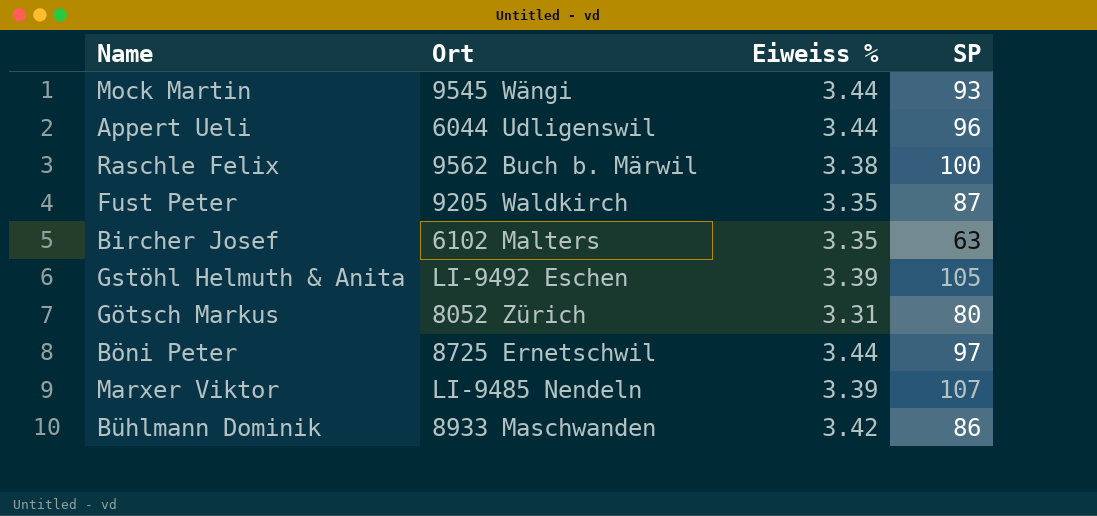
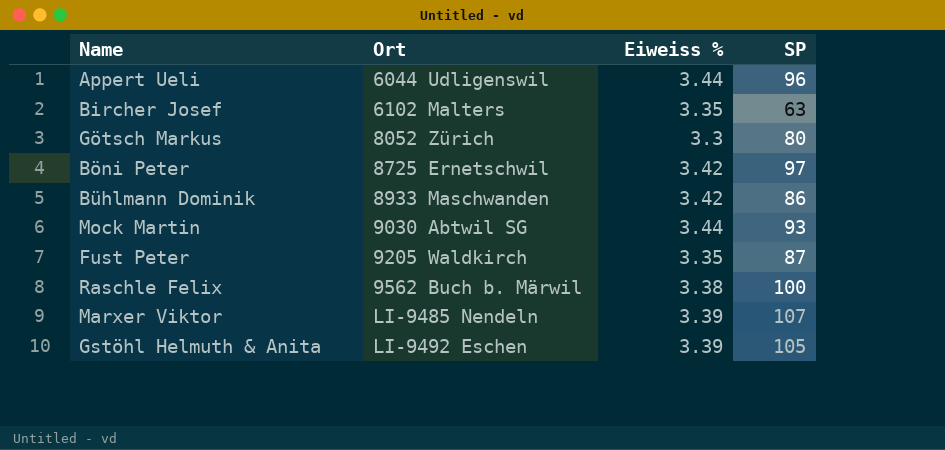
row order: none -> Ort ascending
Götsch Markus | Eiweiss %: 3.31 -> 3.3
Böni Peter | Eiweiss %: 3.44 -> 3.42
Mock Martin | Ort: 9545 Wängi -> 9030 Abtwil SG

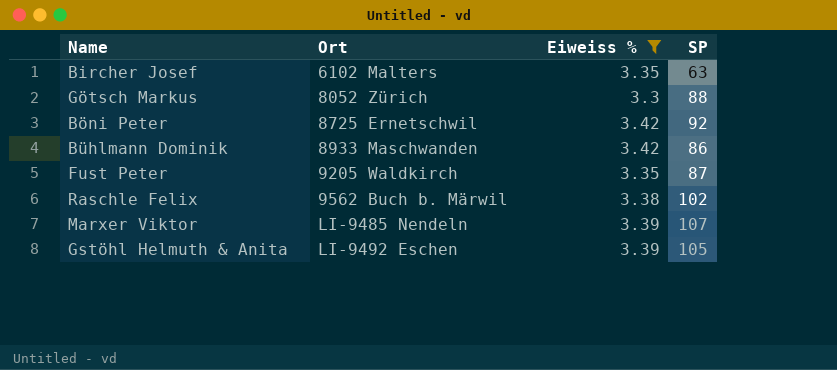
filter: none -> Eiweiss % != 3.44
Götsch Markus | SP: 80 -> 88
Böni Peter | SP: 97 -> 92
Raschle Felix | SP: 100 -> 102

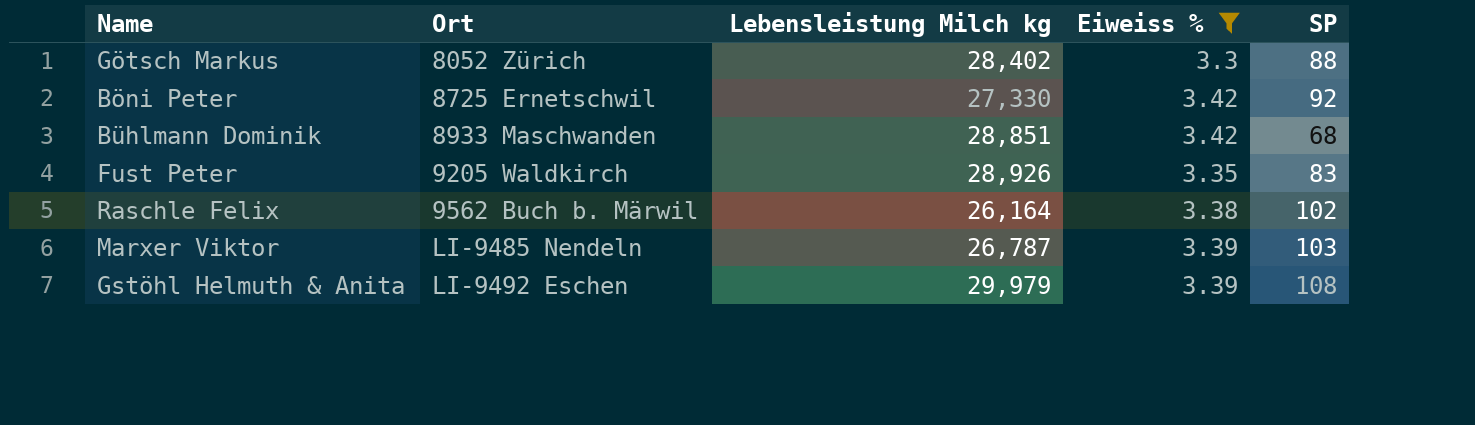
column Lebensleistung Milch kg | position: none -> 3
row Bircher Josef: 6102 Malters | 3.35 | 63 -> none
Bühlmann Dominik | SP: 86 -> 68
Fust Peter | SP: 87 -> 83
Marxer Viktor | SP: 107 -> 103
Gstöhl Helmuth & Anita | SP: 105 -> 108

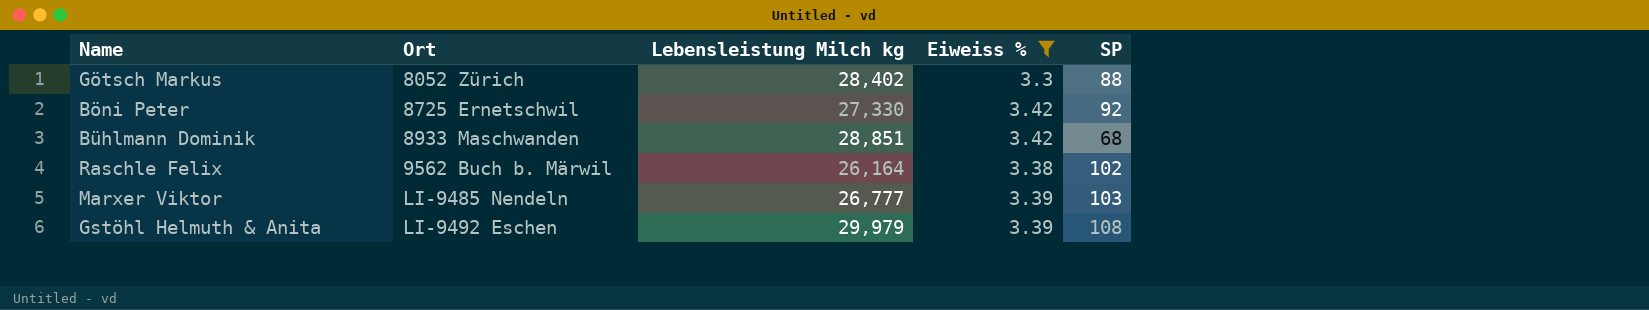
row Fust Peter: 9205 Waldkirch | 28,926 | 3.35 | 83 -> none
Marxer Viktor | Lebensleistung Milch kg: 26,787 -> 26,777

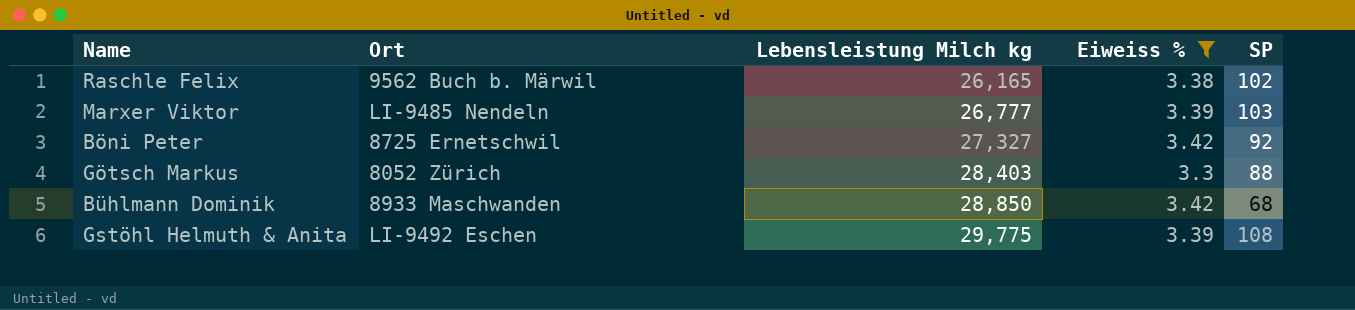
row order: Ort ascending -> Lebensleistung Milch kg ascending
Raschle Felix | Lebensleistung Milch kg: 26,164 -> 26,165
Böni Peter | Lebensleistung Milch kg: 27,330 -> 27,327
Götsch Markus | Lebensleistung Milch kg: 28,402 -> 28,403
Bühlmann Dominik | Lebensleistung Milch kg: 28,851 -> 28,850
Gstöhl Helmuth & Anita | Lebensleistung Milch kg: 29,979 -> 29,775

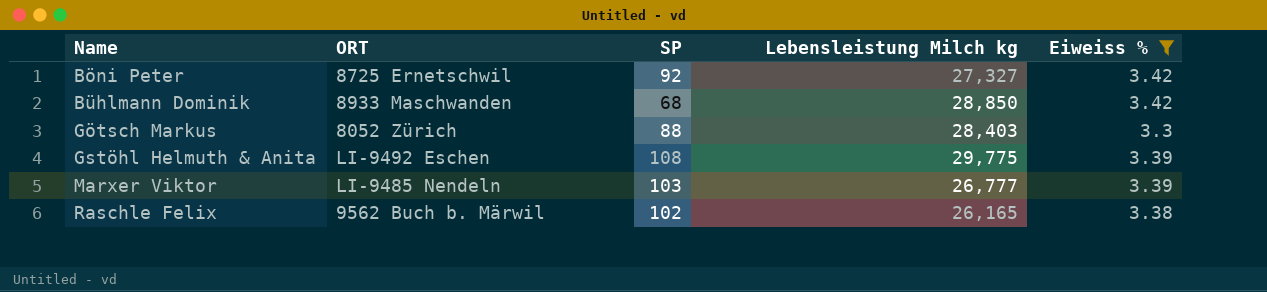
row order: Lebensleistung Milch kg ascending -> Name ascending
column name: Ort -> ORT
column SP | position: 5 -> 3

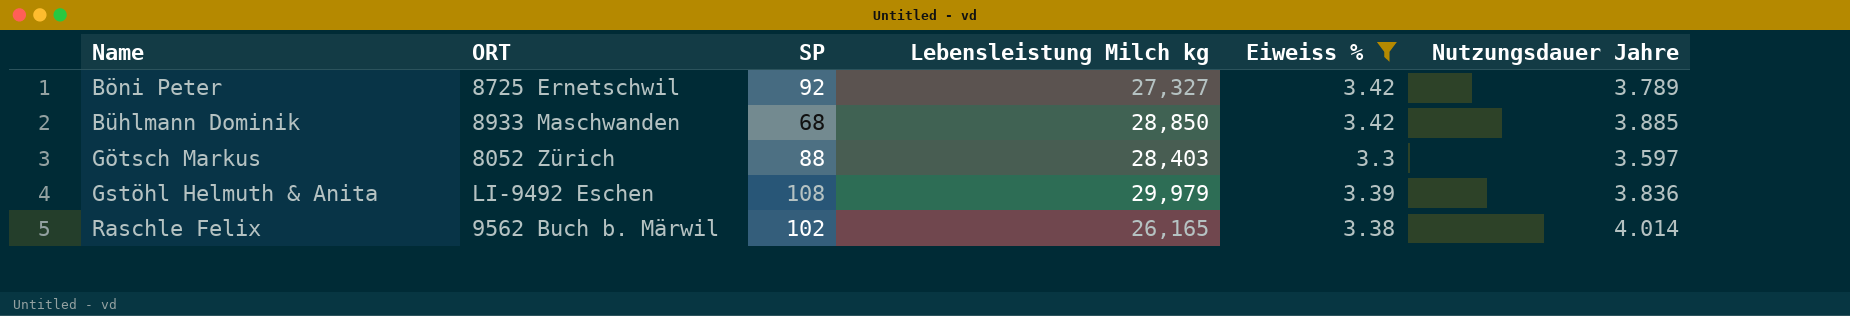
column Nutzungsdauer Jahre | position: none -> 6
row Marxer Viktor: LI-9485 Nendeln | 103 | 26,777 | 3.39 -> none
Gstöhl Helmuth & Anita | Lebensleistung Milch kg: 29,775 -> 29,979

